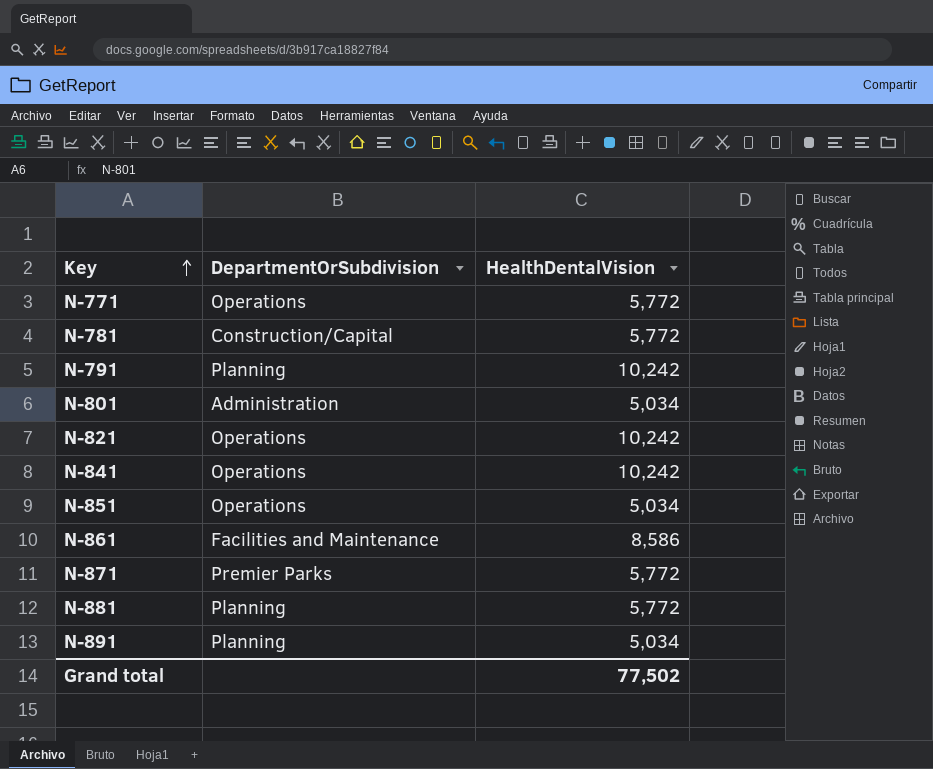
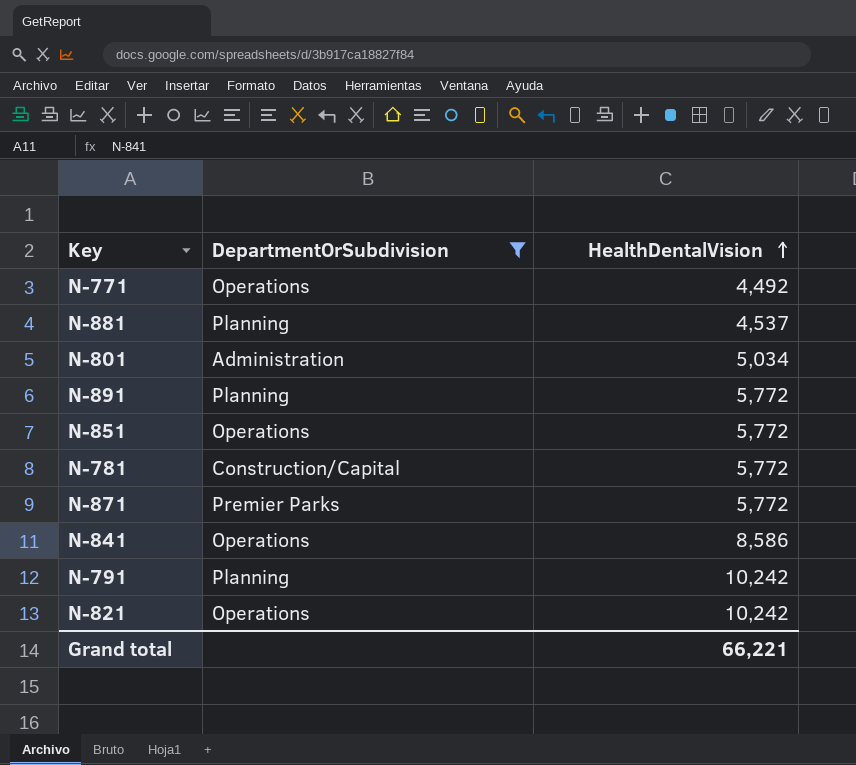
filter: none -> DepartmentOrSubdivision != Facilities and Maintenance
row order: Key ascending -> HealthDentalVision ascending
N-771 | HealthDentalVision: 5,772 -> 4,492
N-881 | HealthDentalVision: 5,772 -> 4,537
N-891 | HealthDentalVision: 5,034 -> 5,772
N-851 | HealthDentalVision: 5,034 -> 5,772
N-841 | HealthDentalVision: 10,242 -> 8,586
Grand total | HealthDentalVision: 77,502 -> 66,221

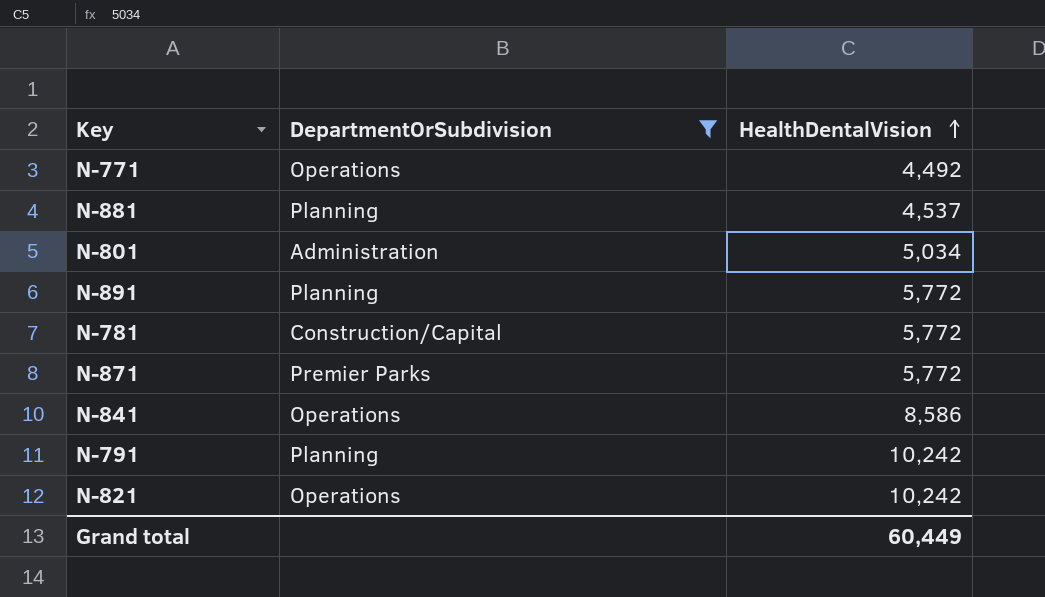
row N-851: Operations | 5,772 -> none
Grand total | HealthDentalVision: 66,221 -> 60,449

